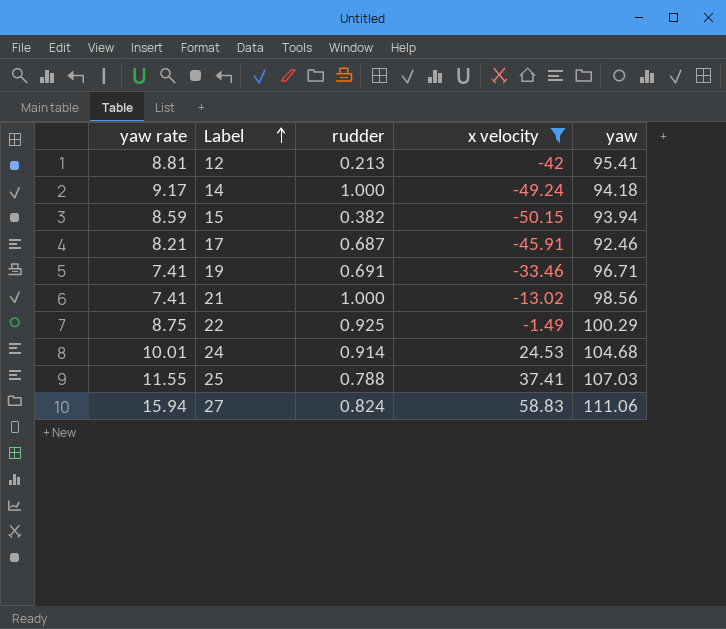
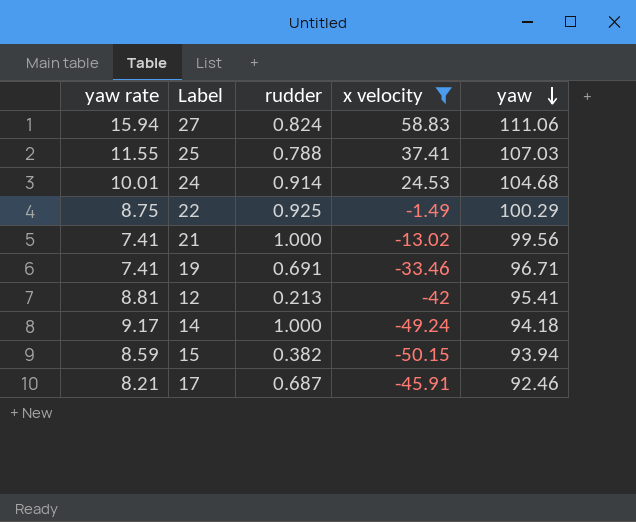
row order: Label ascending -> yaw descending
21 | yaw: 98.56 -> 99.56

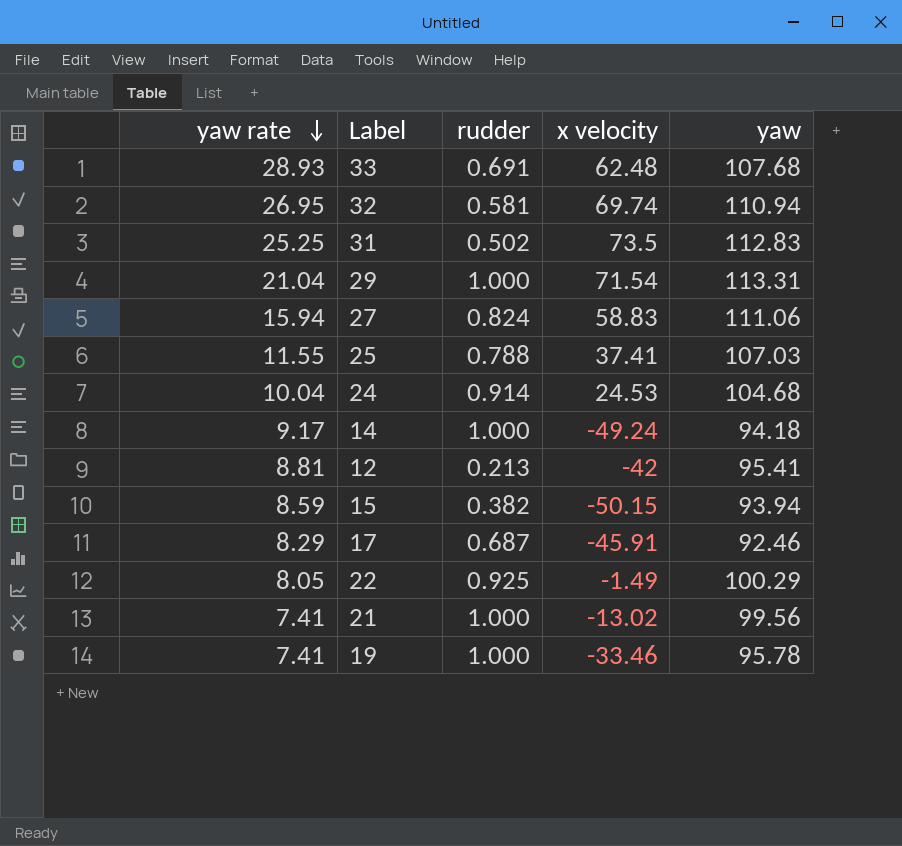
filter: x velocity <= 58.83 -> none
row order: yaw descending -> yaw rate descending
24 | yaw rate: 10.01 -> 10.04
17 | yaw rate: 8.21 -> 8.29
22 | yaw rate: 8.75 -> 8.05
19 | rudder: 0.691 -> 1.000
19 | yaw: 96.71 -> 95.78

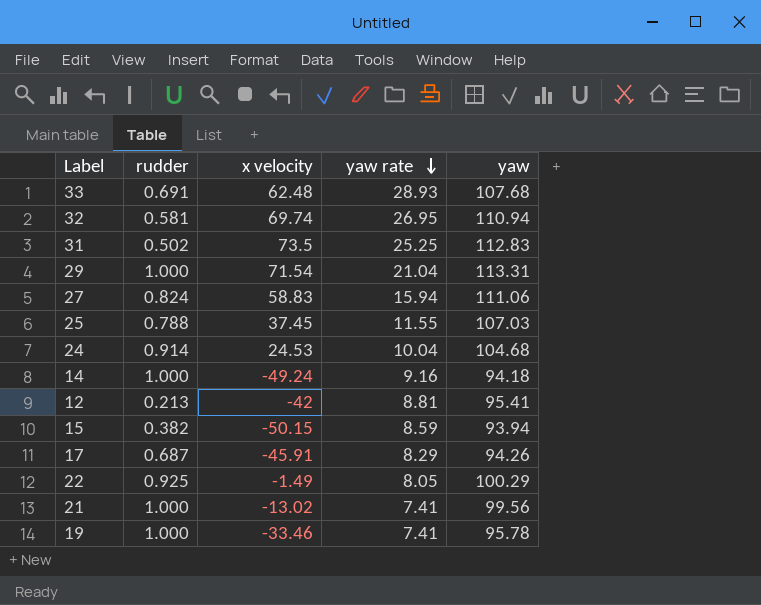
column yaw rate | position: 1 -> 4
25 | x velocity: 37.41 -> 37.45
14 | yaw rate: 9.17 -> 9.16
17 | yaw: 92.46 -> 94.26

